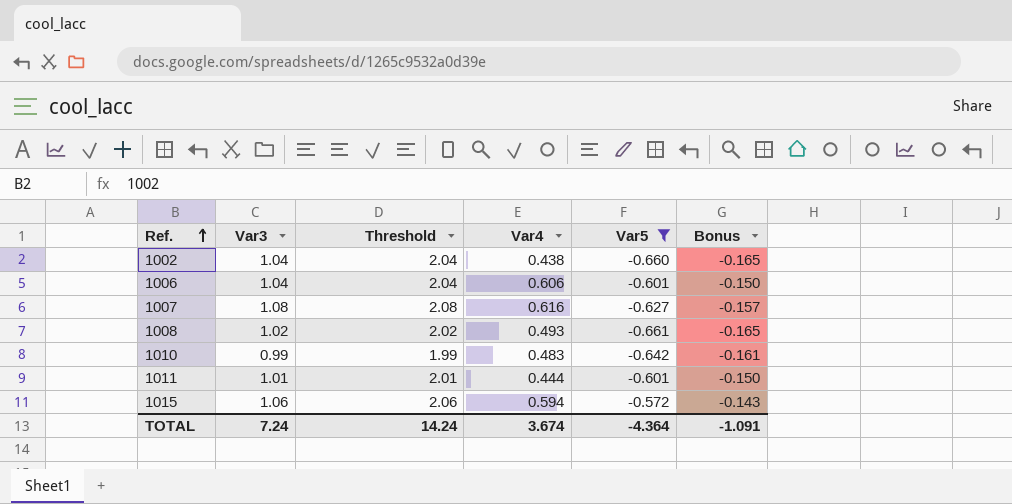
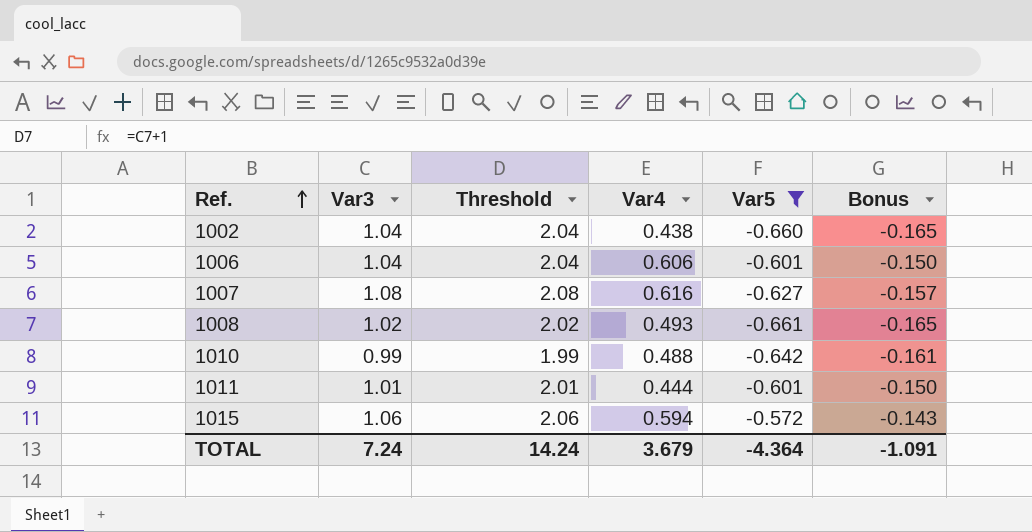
1010 | Var4: 0.483 -> 0.488
TOTAL | Var4: 3.674 -> 3.679

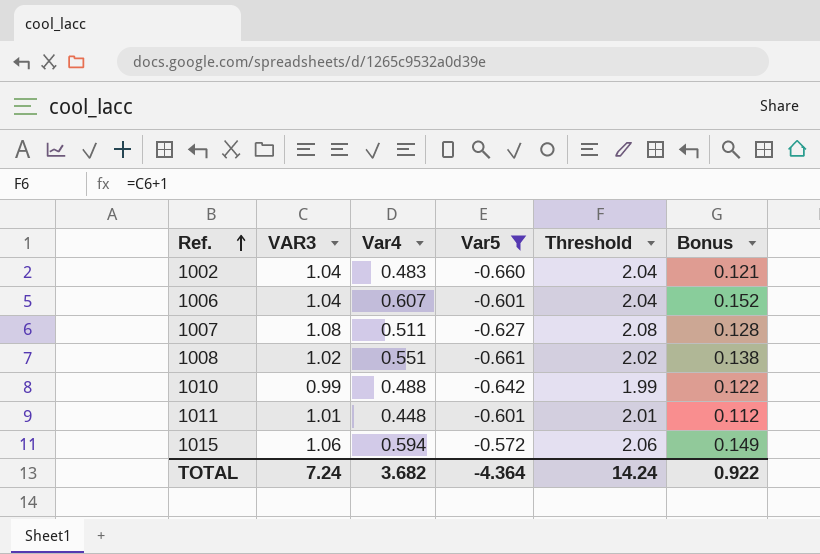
column name: Var3 -> VAR3
column Threshold | position: 3 -> 5
column Bonus | formula: [Var5] * 0.25 -> [Var4] * 0.25
1002 | Var4: 0.438 -> 0.483
1006 | Var4: 0.606 -> 0.607
1007 | Var4: 0.616 -> 0.511
1008 | Var4: 0.493 -> 0.551
1011 | Var4: 0.444 -> 0.448
TOTAL | Var4: 3.679 -> 3.682
TOTAL | Bonus: -1.091 -> 0.922

